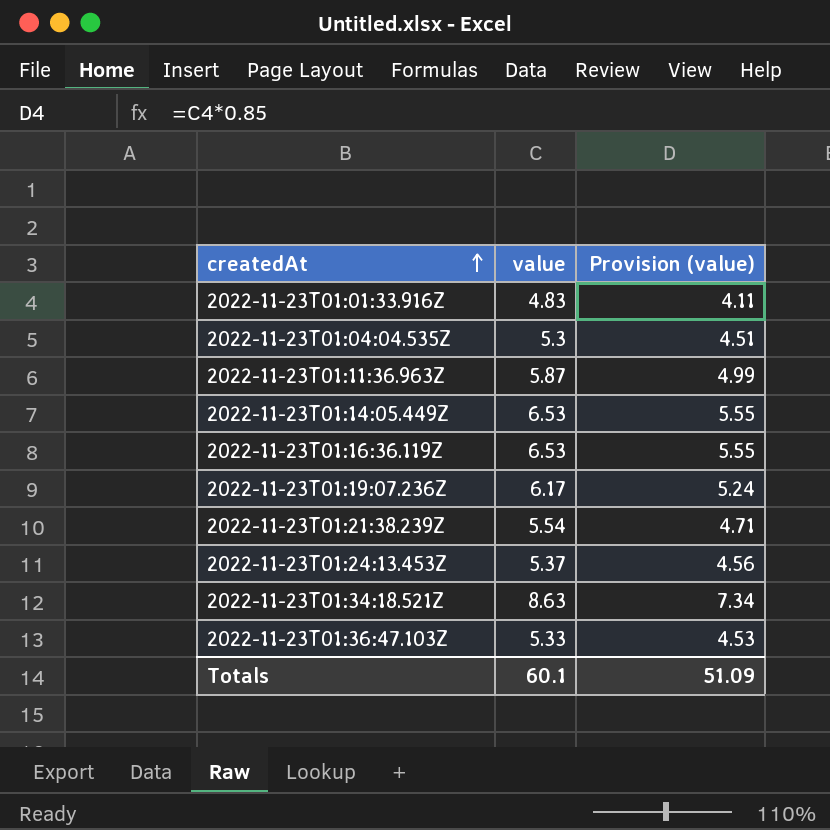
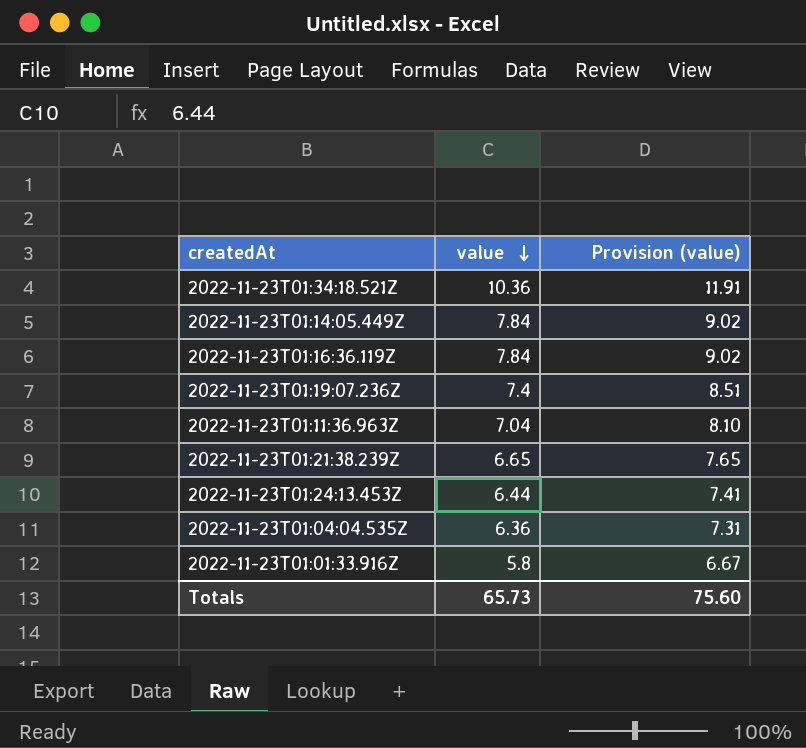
row order: createdAt ascending -> value descending
column Provision (value) | formula: [value] * 0.85 -> [value] * 1.15
row 2022-11-23T01:36:47.103Z: 5.33 | 4.53 -> none
2022-11-23T01:34:18.521Z | value: 8.63 -> 10.36
2022-11-23T01:14:05.449Z | value: 6.53 -> 7.84
2022-11-23T01:16:36.119Z | value: 6.53 -> 7.84
2022-11-23T01:19:07.236Z | value: 6.17 -> 7.4
2022-11-23T01:11:36.963Z | value: 5.87 -> 7.04
2022-11-23T01:21:38.239Z | value: 5.54 -> 6.65
2022-11-23T01:24:13.453Z | value: 5.37 -> 6.44
2022-11-23T01:04:04.535Z | value: 5.3 -> 6.36
2022-11-23T01:01:33.916Z | value: 4.83 -> 5.8
Totals | value: 60.1 -> 65.73
Totals | Provision (value): 51.09 -> 75.60

